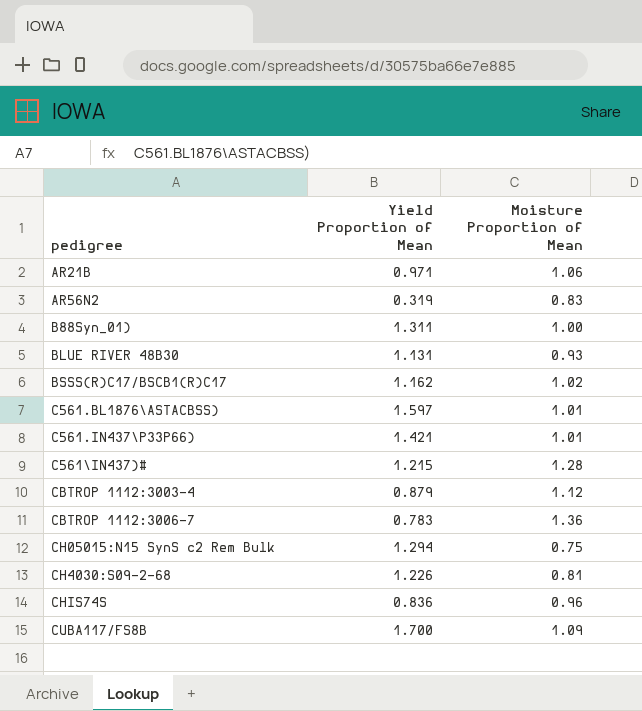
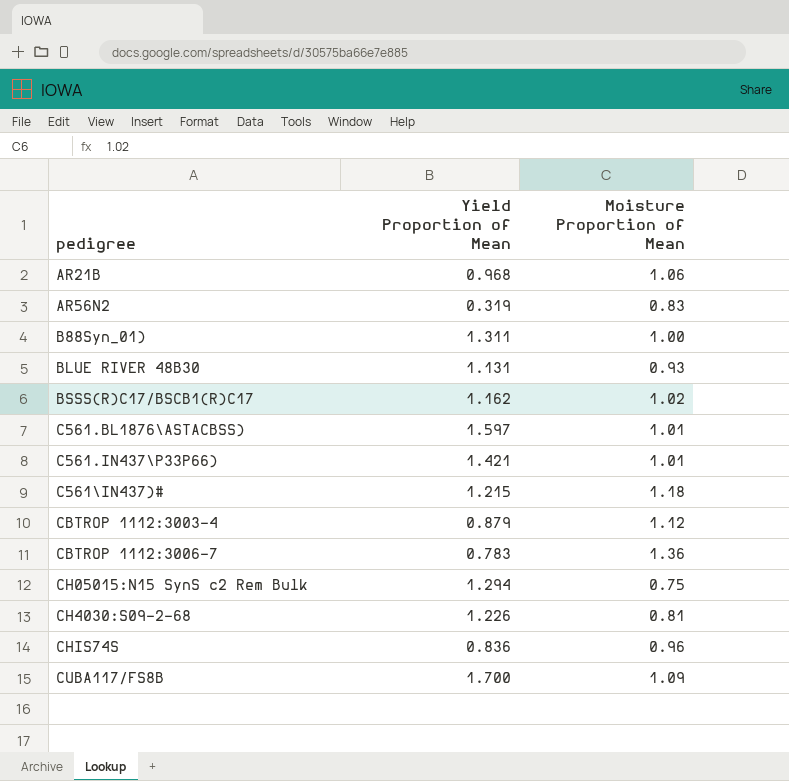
AR21B | Yield Proportion of Mean: 0.971 -> 0.968
C561\IN437)# | Moisture Proportion of Mean: 1.28 -> 1.18

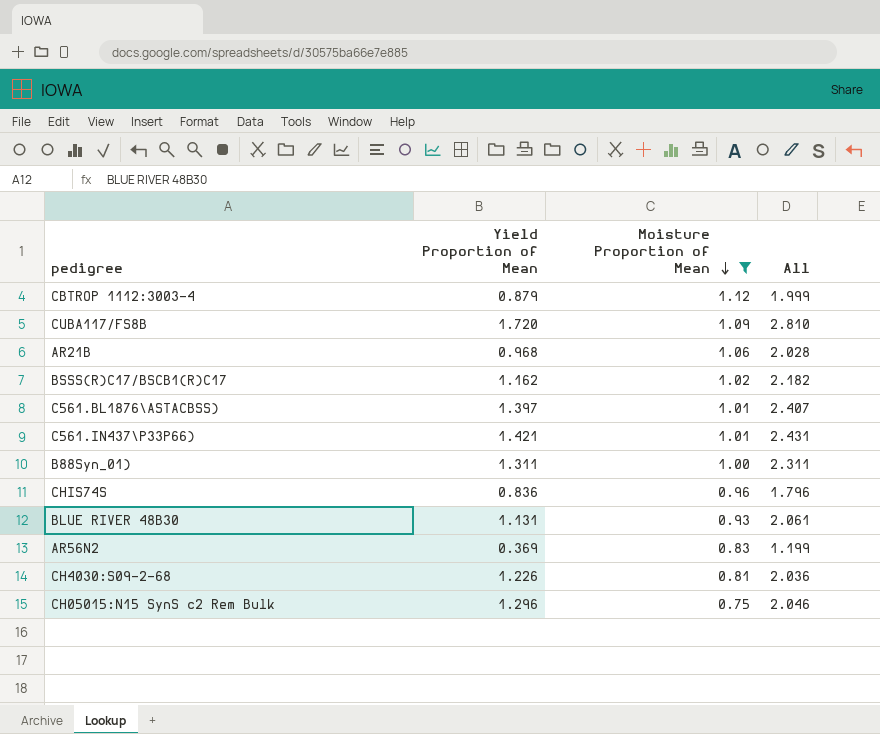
filter: none -> Moisture Proportion of Mean <= 1.12
row order: none -> Moisture Proportion of Mean descending
column All | formula: none -> [Yield Proportion of Mean] + [Moisture Proportion of Mean]
CUBA117/FS8B | Yield Proportion of Mean: 1.700 -> 1.720
C561.BL1876\ASTACBSS) | Yield Proportion of Mean: 1.597 -> 1.397
AR56N2 | Yield Proportion of Mean: 0.319 -> 0.369
CH05015:N15 SynS c2 Rem Bulk | Yield Proportion of Mean: 1.294 -> 1.296

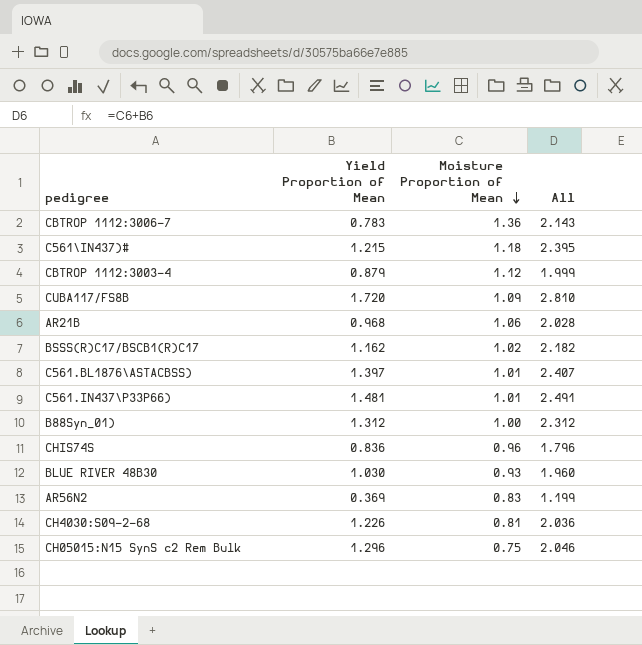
filter: Moisture Proportion of Mean <= 1.12 -> none
C561.IN437\P33P66) | Yield Proportion of Mean: 1.421 -> 1.481
C561.IN437\P33P66) | All: 2.431 -> 2.491
B88Syn_01) | Yield Proportion of Mean: 1.311 -> 1.312
B88Syn_01) | All: 2.311 -> 2.312
BLUE RIVER 48B30 | Yield Proportion of Mean: 1.131 -> 1.030
BLUE RIVER 48B30 | All: 2.061 -> 1.960

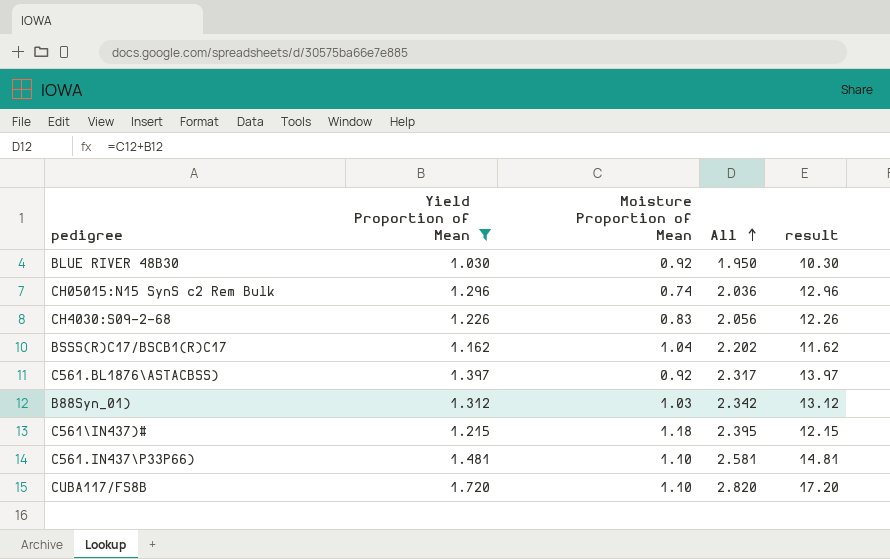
filter: none -> Yield Proportion of Mean >= 1.030
row order: Moisture Proportion of Mean descending -> All ascending
column result | formula: none -> [Yield Proportion of Mean] * 10
BLUE RIVER 48B30 | Moisture Proportion of Mean: 0.93 -> 0.92
BLUE RIVER 48B30 | All: 1.960 -> 1.950
CH05015:N15 SynS c2 Rem Bulk | Moisture Proportion of Mean: 0.75 -> 0.74
CH05015:N15 SynS c2 Rem Bulk | All: 2.046 -> 2.036
CH4030:S09-2-68 | Moisture Proportion of Mean: 0.81 -> 0.83
CH4030:S09-2-68 | All: 2.036 -> 2.056
BSSS(R)C17/BSCB1(R)C17 | Moisture Proportion of Mean: 1.02 -> 1.04
BSSS(R)C17/BSCB1(R)C17 | All: 2.182 -> 2.202
C561.BL1876\ASTACBSS) | Moisture Proportion of Mean: 1.01 -> 0.92
C561.BL1876\ASTACBSS) | All: 2.407 -> 2.317
B88Syn_01) | Moisture Proportion of Mean: 1.00 -> 1.03
B88Syn_01) | All: 2.312 -> 2.342
C561.IN437\P33P66) | Moisture Proportion of Mean: 1.01 -> 1.10
C561.IN437\P33P66) | All: 2.491 -> 2.581
CUBA117/FS8B | Moisture Proportion of Mean: 1.09 -> 1.10
CUBA117/FS8B | All: 2.810 -> 2.820

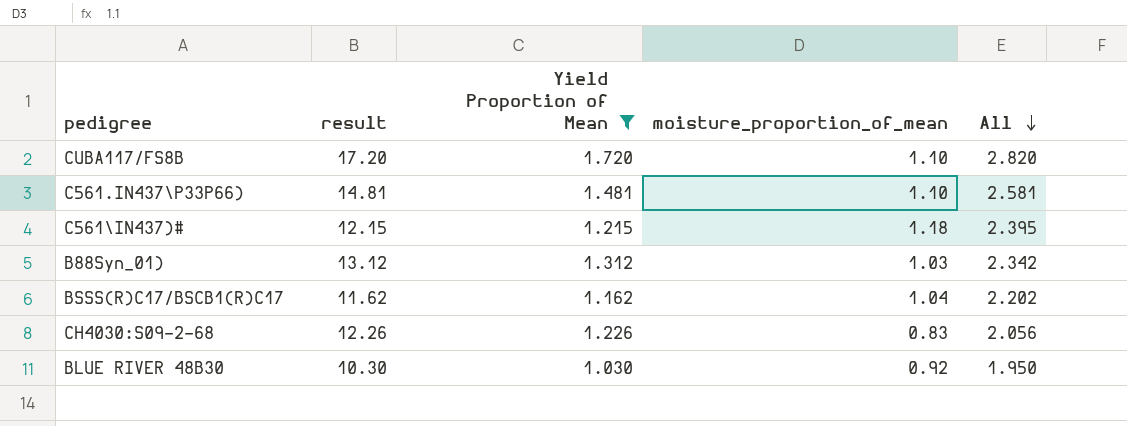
row order: All ascending -> All descending
column result | position: 5 -> 2
column name: Moisture Proportion of Mean -> moisture_proportion_of_mean
row CH05015:N15 SynS c2 Rem Bulk: 1.296 | 0.74 | 2.036 | 12.96 -> none
row C561.BL1876\ASTACBSS): 1.397 | 0.92 | 2.317 | 13.97 -> none

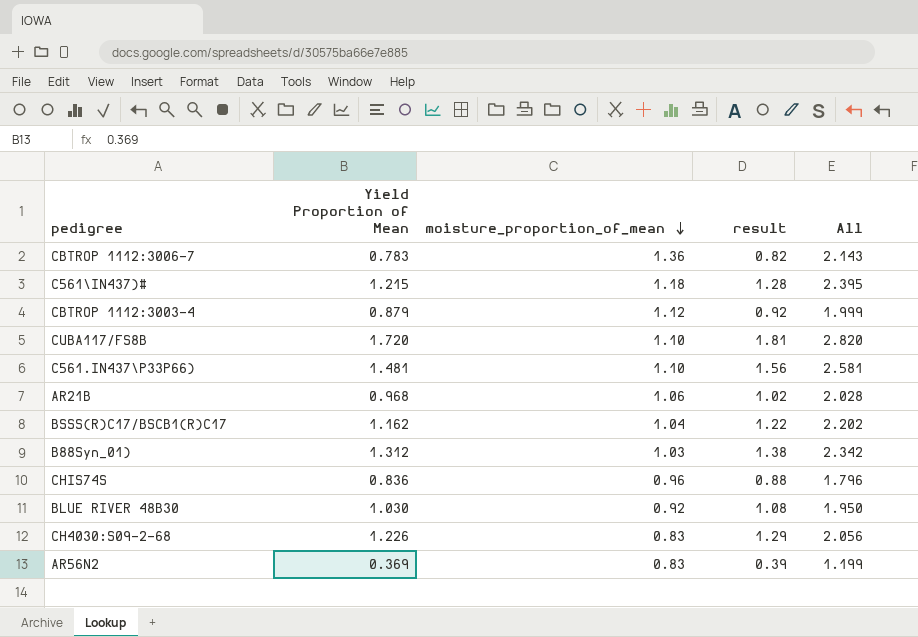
filter: Yield Proportion of Mean >= 1.030 -> none
row order: All descending -> moisture_proportion_of_mean descending
column result | formula: [Yield Proportion of Mean] * 10 -> [Yield Proportion of Mean] * 1.05
column result | position: 2 -> 4

